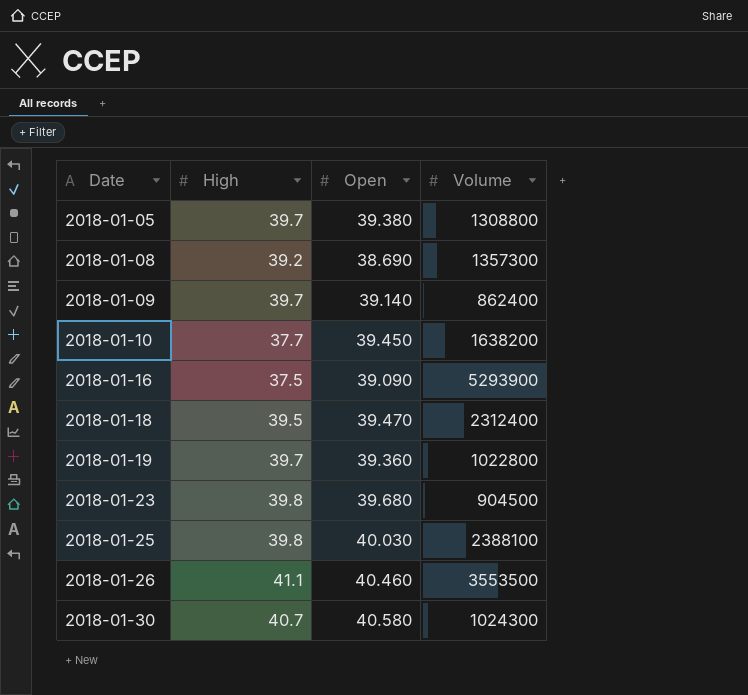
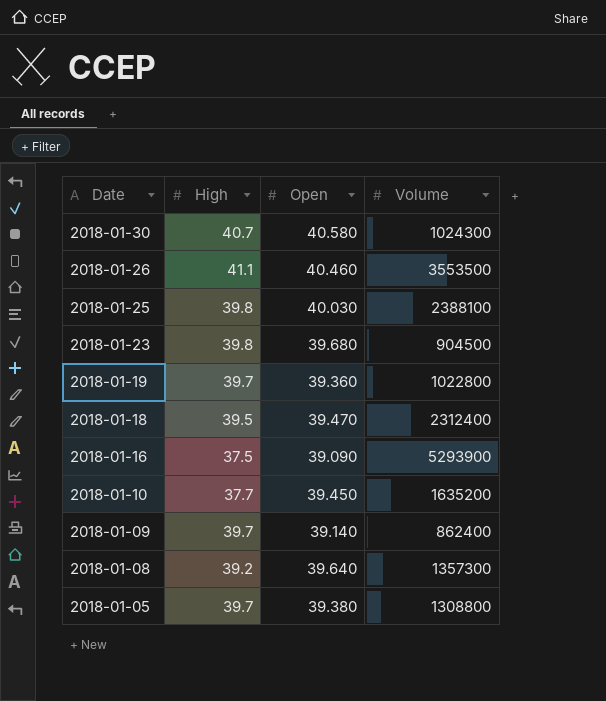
row order: Date ascending -> Date descending
2018-01-10 | Volume: 1638200 -> 1635200
2018-01-08 | Open: 38.690 -> 39.640

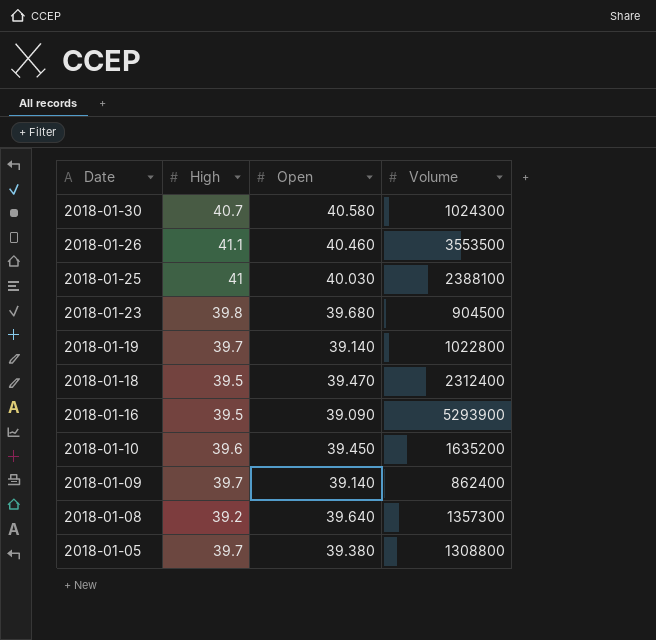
2018-01-25 | High: 39.8 -> 41
2018-01-19 | Open: 39.360 -> 39.140
2018-01-16 | High: 37.5 -> 39.5
2018-01-10 | High: 37.7 -> 39.6

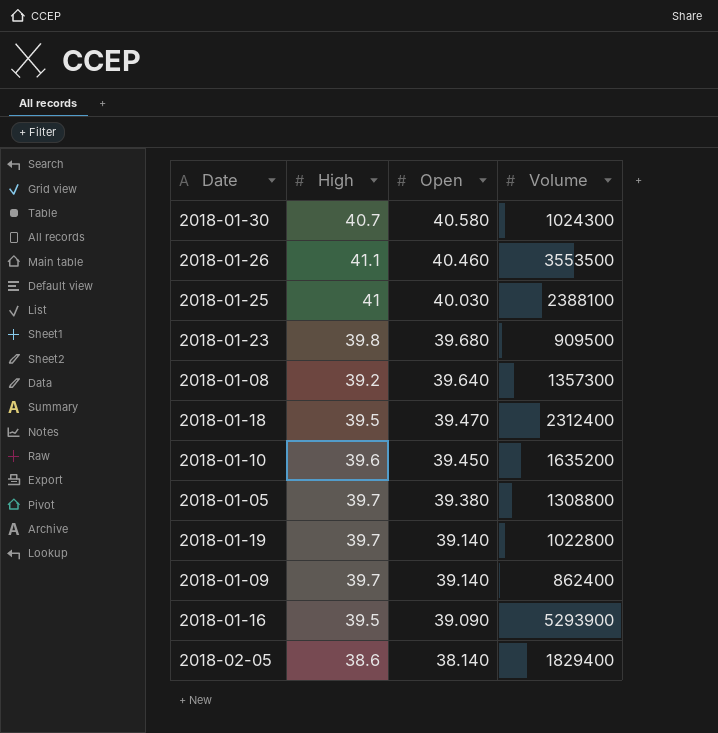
row order: Date descending -> Open descending
2018-01-23 | Volume: 904500 -> 909500
row 2018-02-05: none -> 38.6 | 38.140 | 1829400

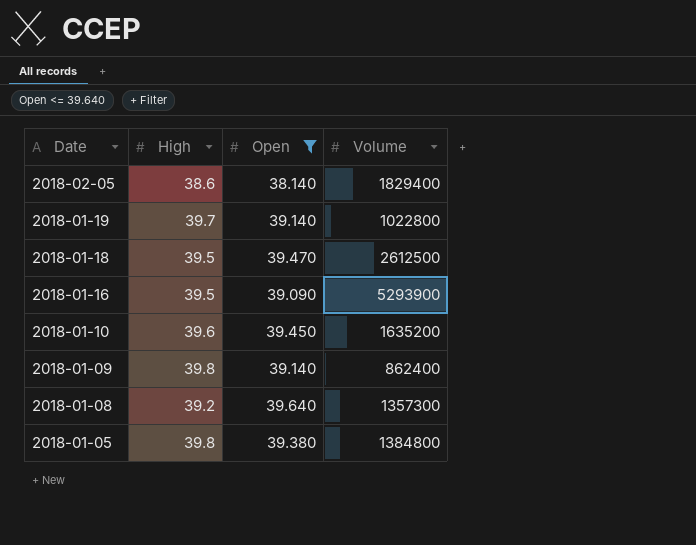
filter: none -> Open <= 39.640
row order: Open descending -> Date descending
2018-01-18 | Volume: 2312400 -> 2612500
2018-01-09 | High: 39.7 -> 39.8
2018-01-05 | High: 39.7 -> 39.8
2018-01-05 | Volume: 1308800 -> 1384800

